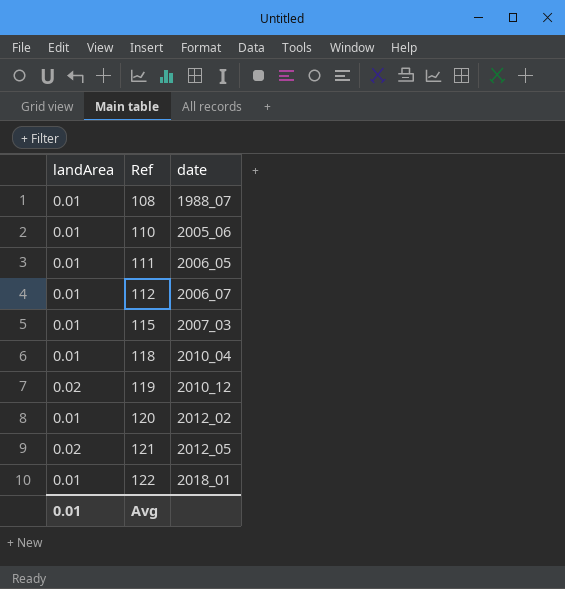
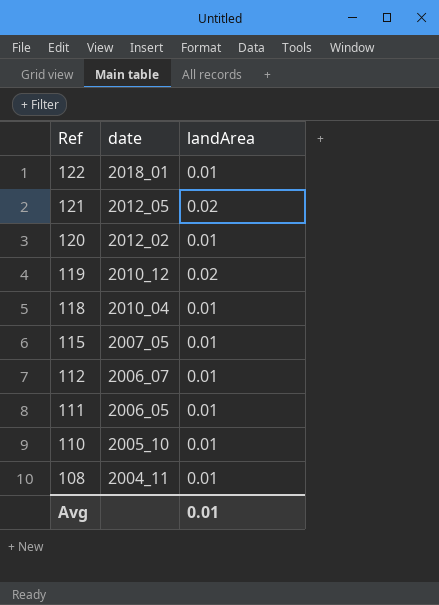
row order: Ref ascending -> Ref descending
column landArea | position: 1 -> 3
115 | date: 2007_03 -> 2007_05
110 | date: 2005_06 -> 2005_10
108 | date: 1988_07 -> 2004_11

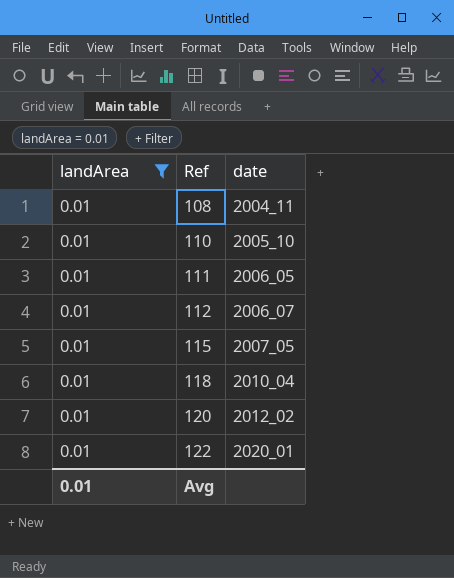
filter: none -> landArea = 0.01
row order: Ref descending -> Ref ascending
column landArea | position: 3 -> 1
122 | date: 2018_01 -> 2020_01

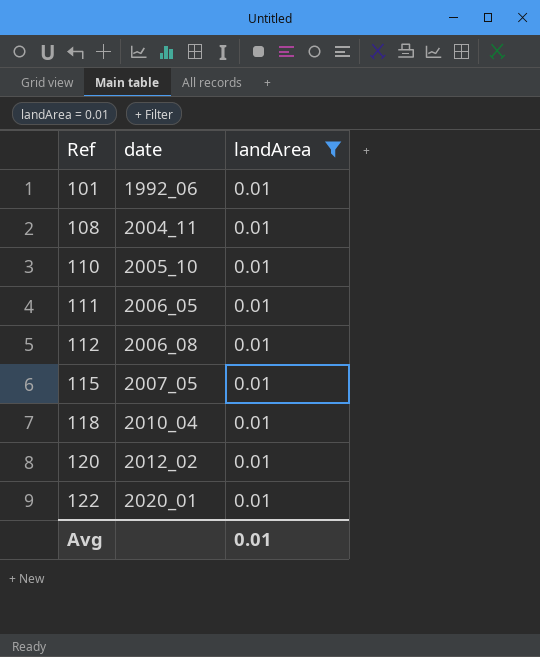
column landArea | position: 1 -> 3
row 101: none -> 1992_06 | 0.01
112 | date: 2006_07 -> 2006_08

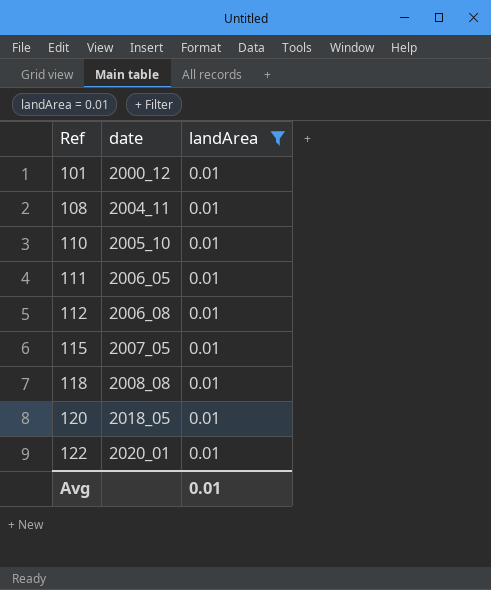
101 | date: 1992_06 -> 2000_12
118 | date: 2010_04 -> 2008_08
120 | date: 2012_02 -> 2018_05

